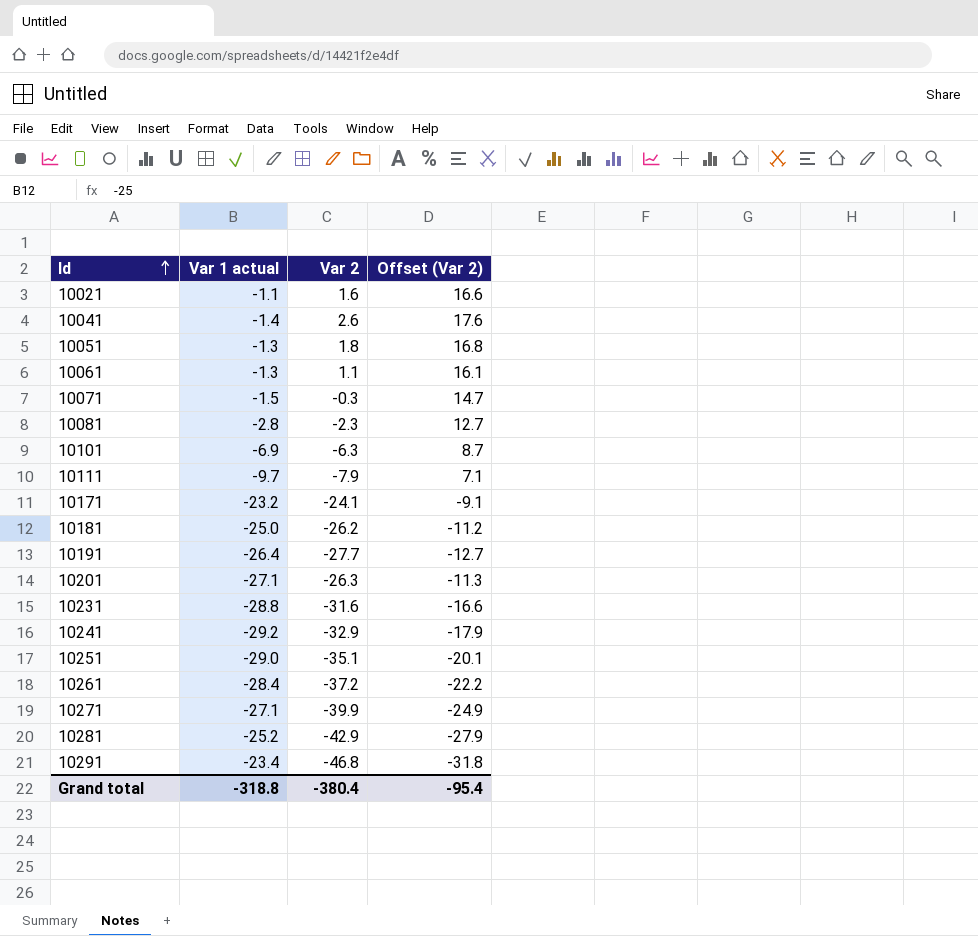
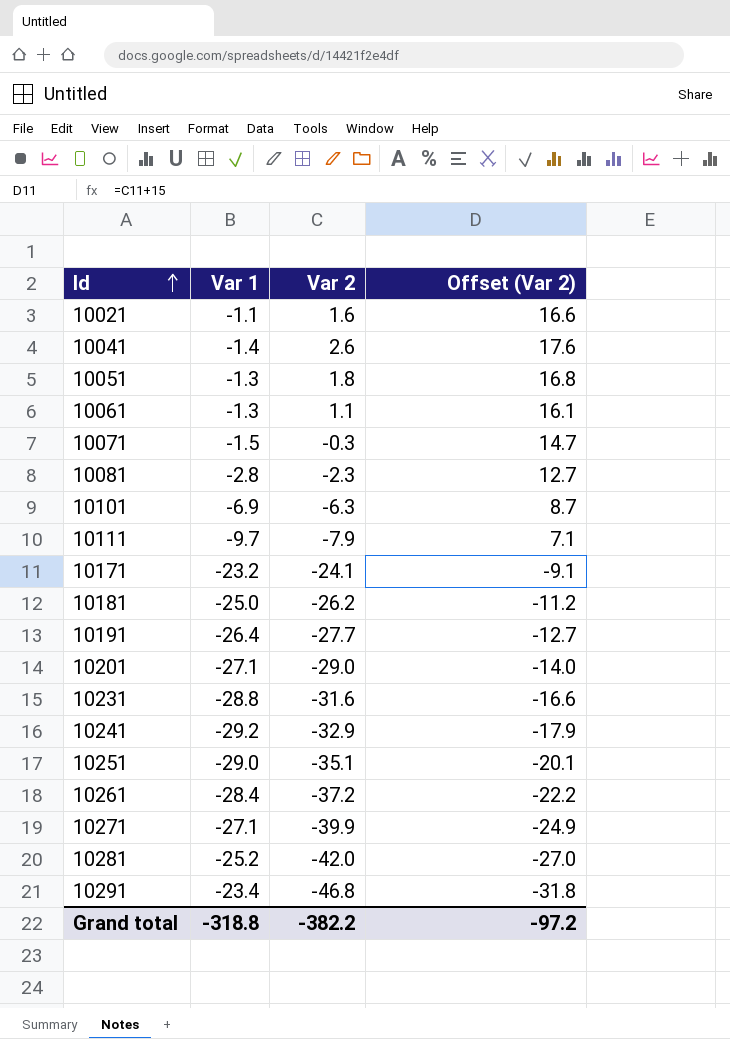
column name: Var 1 actual -> Var 1
10201 | Var 2: -26.3 -> -29.0
10201 | Offset (Var 2): -11.3 -> -14.0
10281 | Var 2: -42.9 -> -42.0
10281 | Offset (Var 2): -27.9 -> -27.0
Grand total | Var 2: -380.4 -> -382.2
Grand total | Offset (Var 2): -95.4 -> -97.2

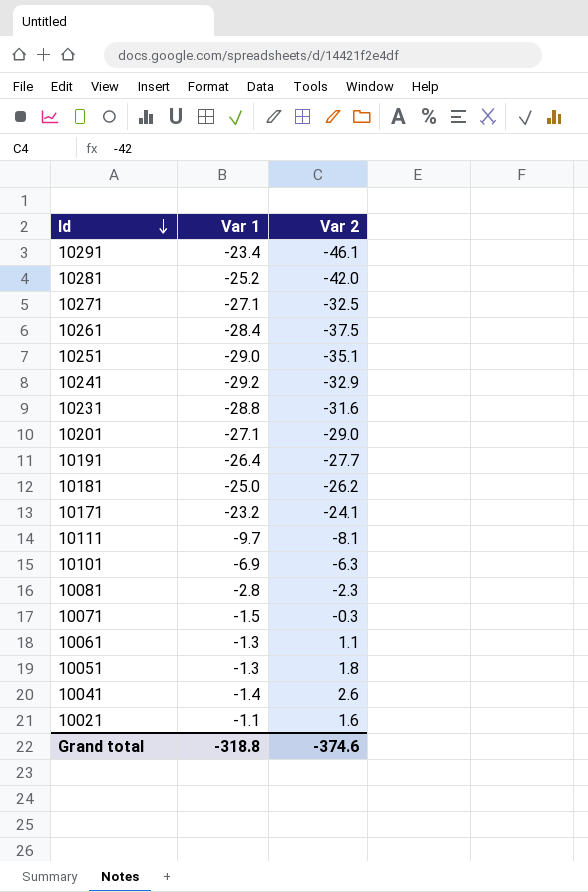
row order: Id ascending -> Id descending
column Offset (Var 2) | formula: [Var 2] + 15 -> none
10291 | Var 2: -46.8 -> -46.1
10271 | Var 2: -39.9 -> -32.5
10261 | Var 2: -37.2 -> -37.5
10111 | Var 2: -7.9 -> -8.1
Grand total | Var 2: -382.2 -> -374.6

